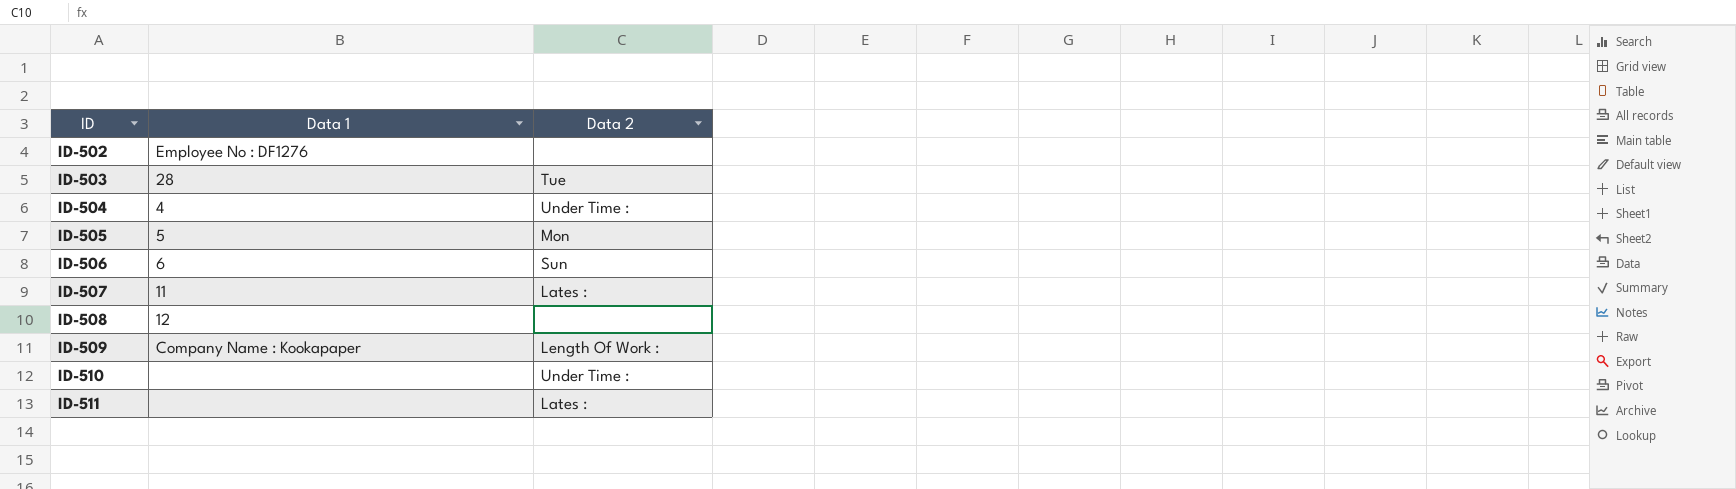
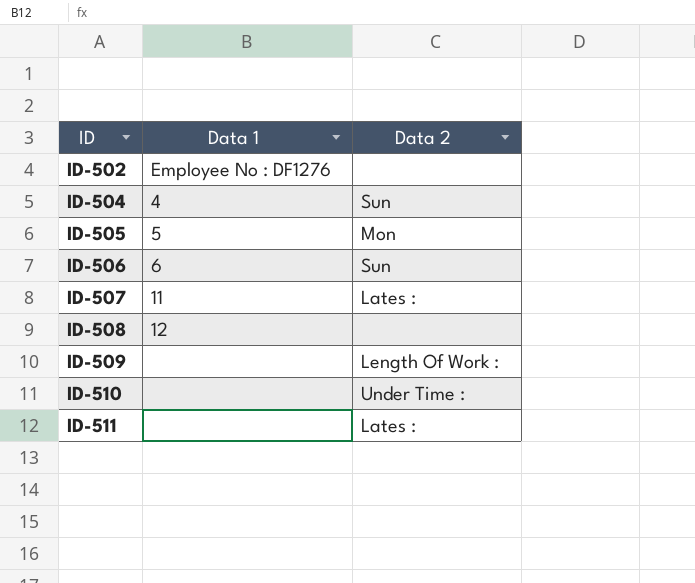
row ID-503: 28 | Tue -> none
ID-504 | Data 2: Under Time : -> Sun
ID-509 | Data 1: Company Name : Kookapaper -> none

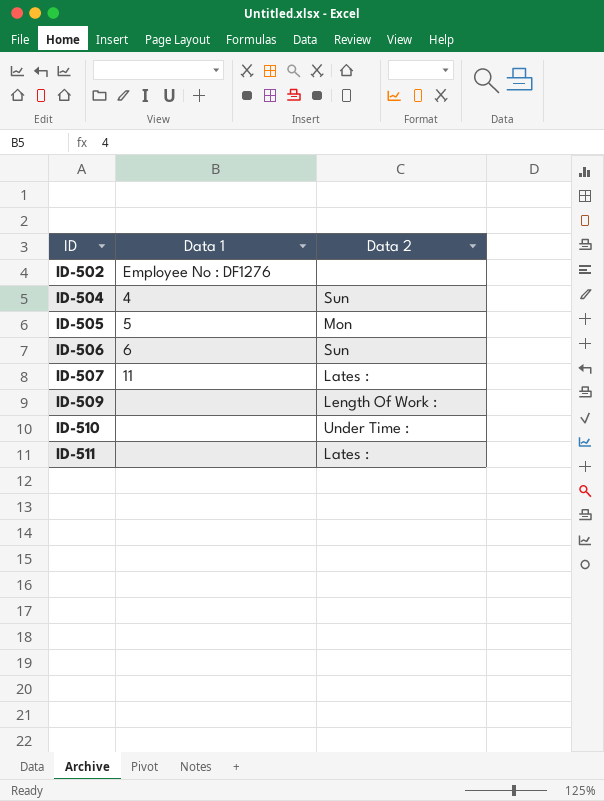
row ID-508: 12 | none -> none

